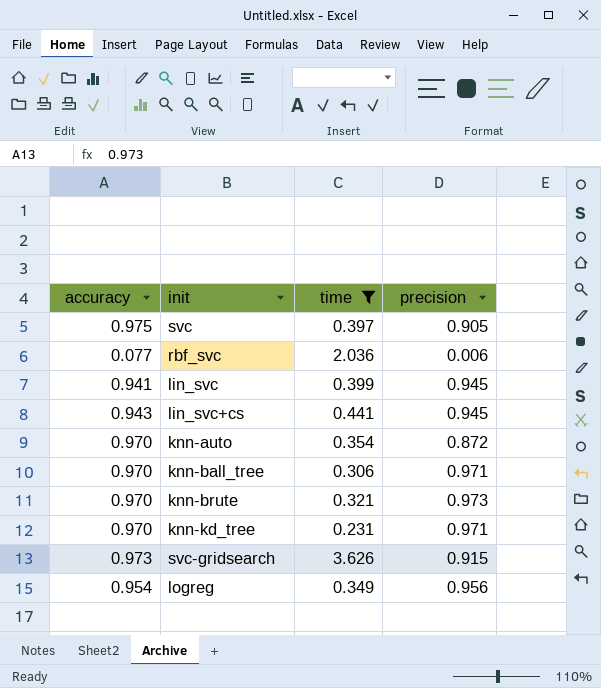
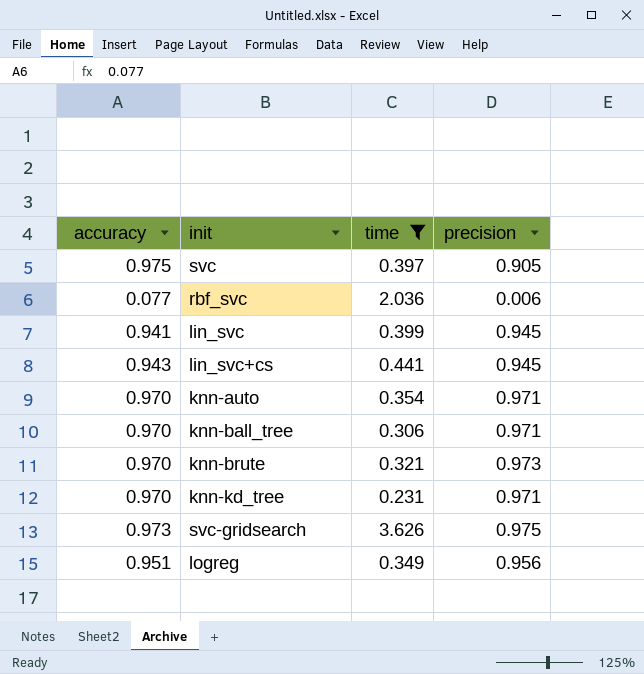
knn-auto | precision: 0.872 -> 0.971
svc-gridsearch | precision: 0.915 -> 0.975
logreg | accuracy: 0.954 -> 0.951

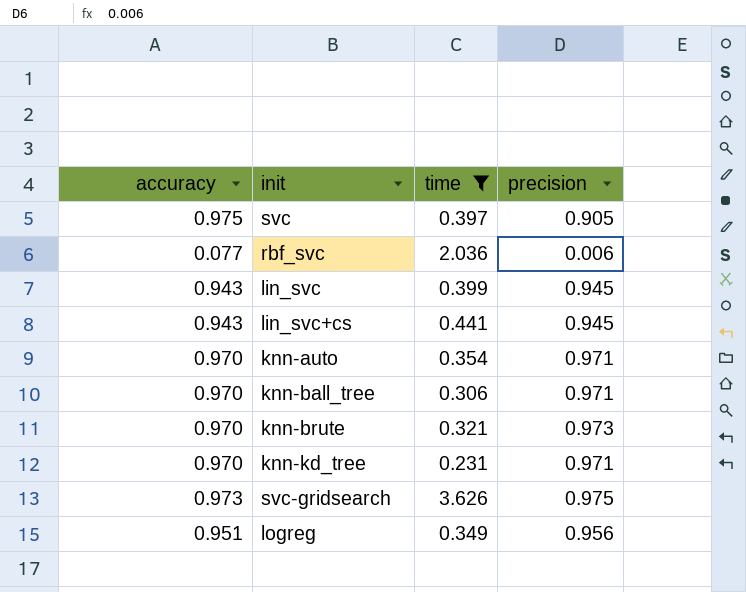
lin_svc | accuracy: 0.941 -> 0.943

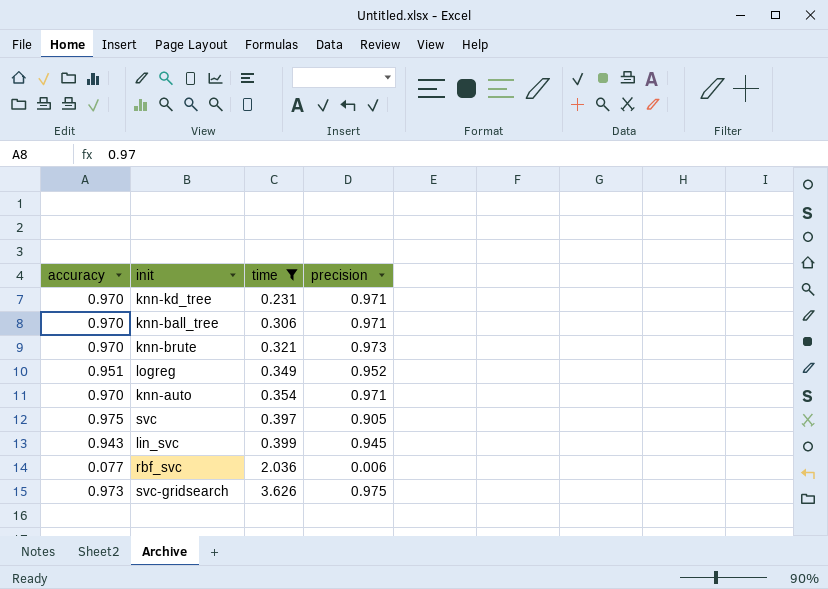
row order: none -> time ascending
row lin_svc+cs: 0.943 | 0.441 | 0.945 -> none
logreg | precision: 0.956 -> 0.952

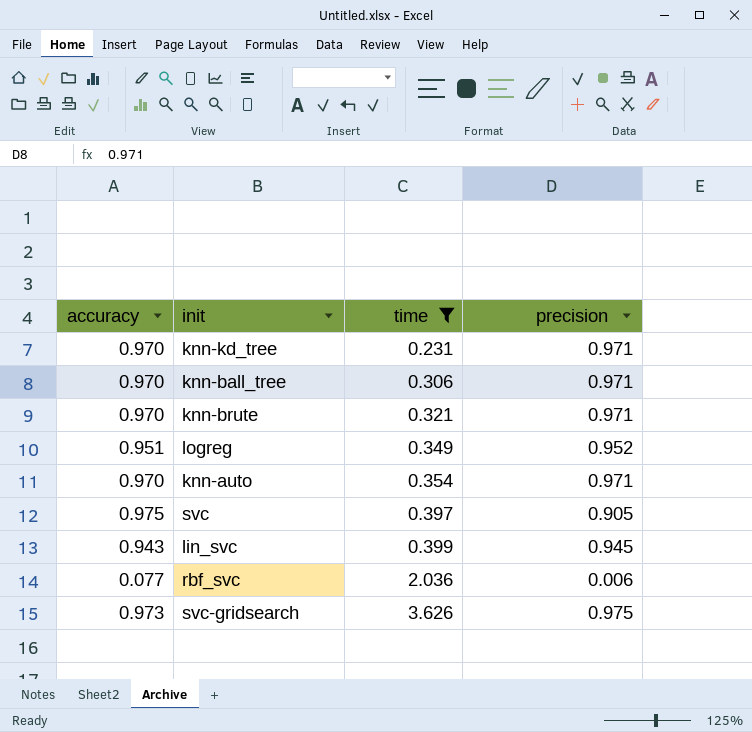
knn-brute | precision: 0.973 -> 0.971

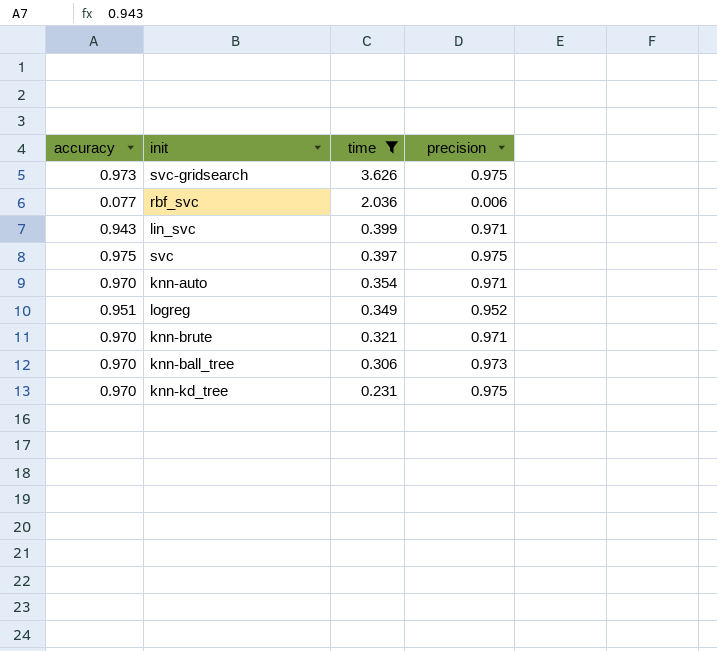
row order: time ascending -> time descending
lin_svc | precision: 0.945 -> 0.971
svc | precision: 0.905 -> 0.975
knn-ball_tree | precision: 0.971 -> 0.973
knn-kd_tree | precision: 0.971 -> 0.975

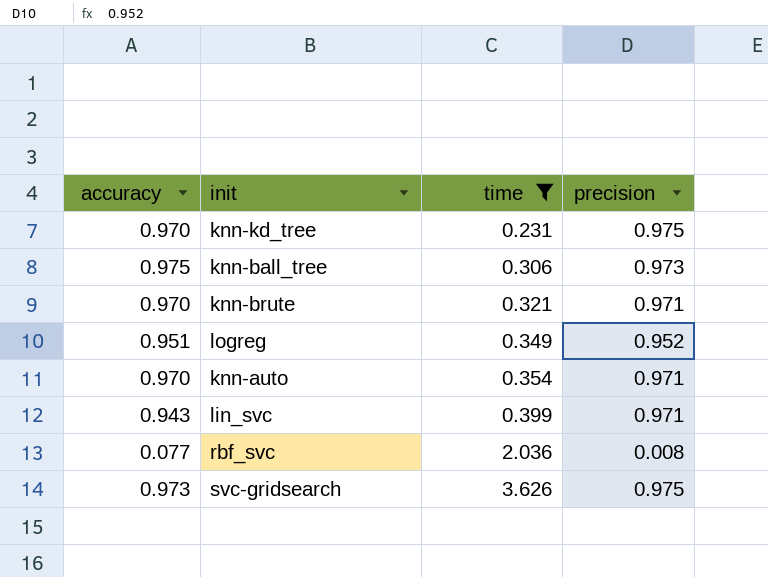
row order: time descending -> time ascending
row svc: 0.975 | 0.397 | 0.975 -> none
knn-ball_tree | accuracy: 0.970 -> 0.975
rbf_svc | precision: 0.006 -> 0.008

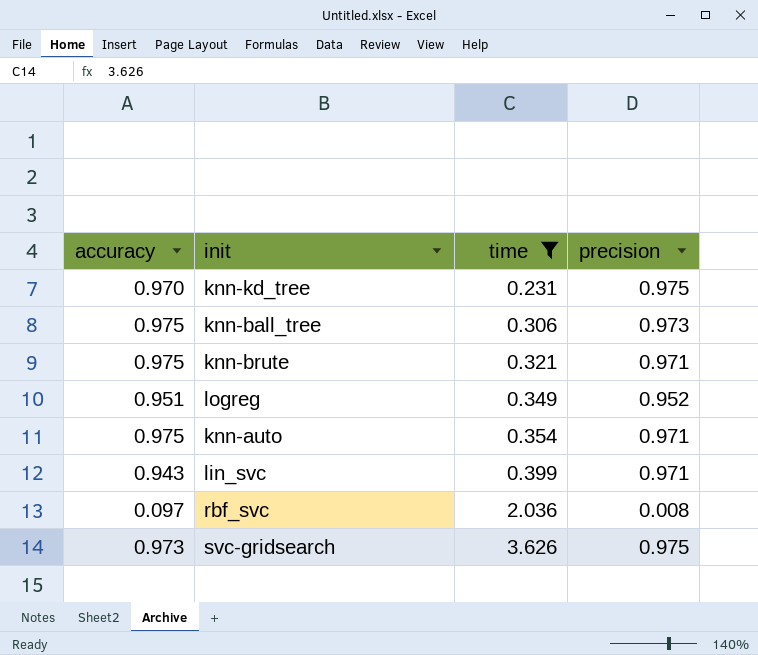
knn-brute | accuracy: 0.970 -> 0.975
knn-auto | accuracy: 0.970 -> 0.975
rbf_svc | accuracy: 0.077 -> 0.097

